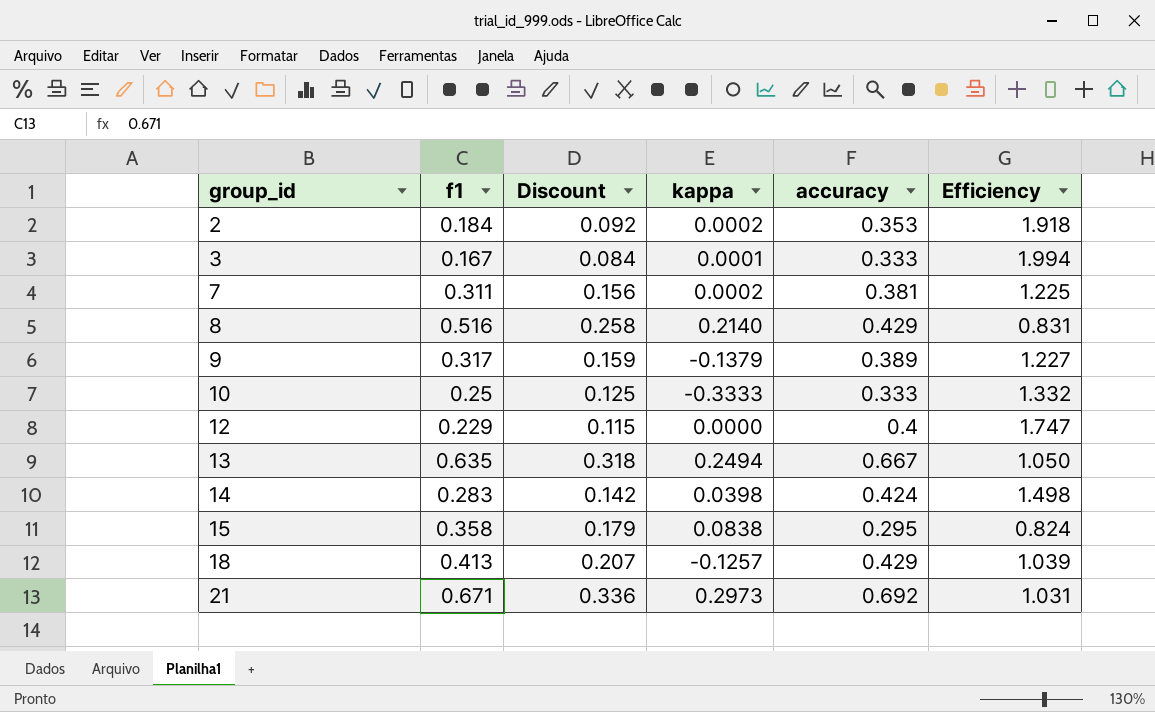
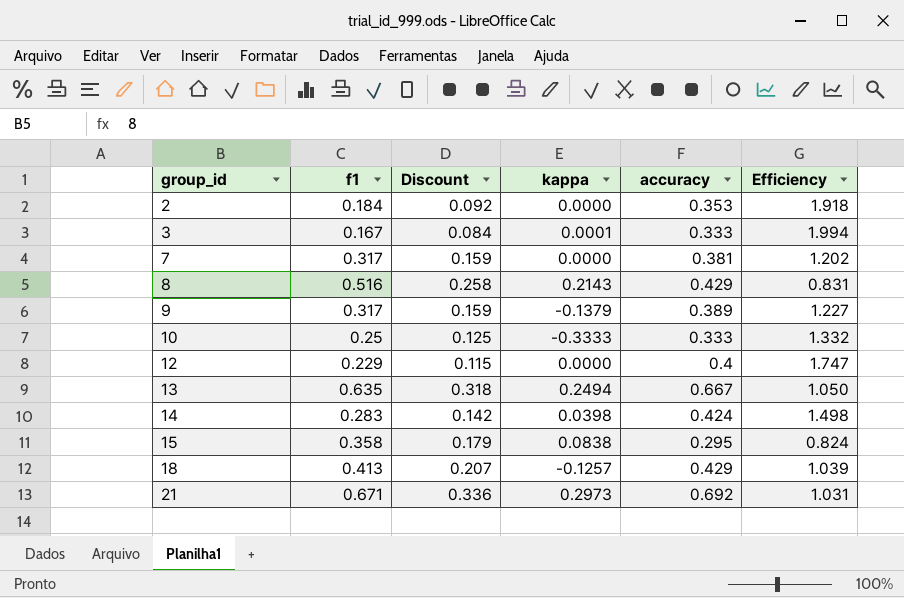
2 | kappa: 0.0002 -> 0.0000
7 | f1: 0.311 -> 0.317
7 | Discount: 0.156 -> 0.159
7 | kappa: 0.0002 -> 0.0000
7 | Efficiency: 1.225 -> 1.202
8 | kappa: 0.2140 -> 0.2143

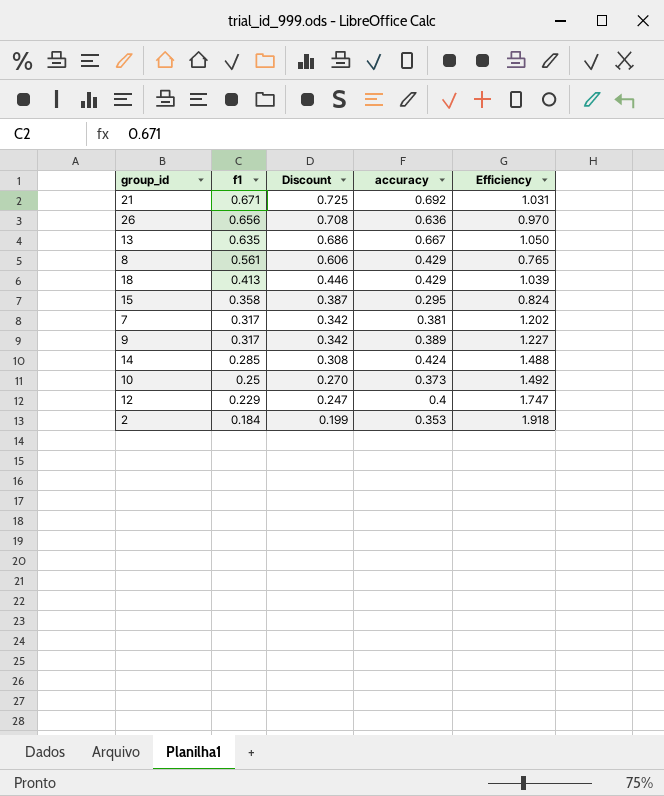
row order: group_id ascending -> f1 descending
column kappa | position: 4 -> none
column Discount | formula: [f1] * 0.5 -> [f1] * 1.08
row 3: 0.167 | 0.084 | 0.0001 | 0.333 | 1.994 -> none
row 26: none -> 0.656 | 0.708 | 0.636 | 0.970
8 | f1: 0.516 -> 0.561
8 | Efficiency: 0.831 -> 0.765
14 | f1: 0.283 -> 0.285
14 | Efficiency: 1.498 -> 1.488
10 | accuracy: 0.333 -> 0.373
10 | Efficiency: 1.332 -> 1.492

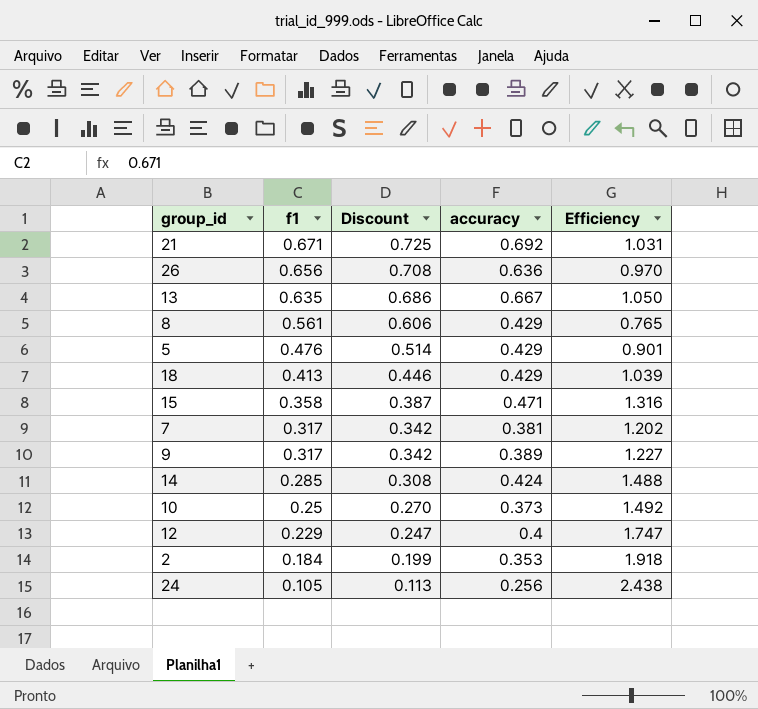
row 5: none -> 0.476 | 0.514 | 0.429 | 0.901
15 | accuracy: 0.295 -> 0.471
15 | Efficiency: 0.824 -> 1.316
row 24: none -> 0.105 | 0.113 | 0.256 | 2.438

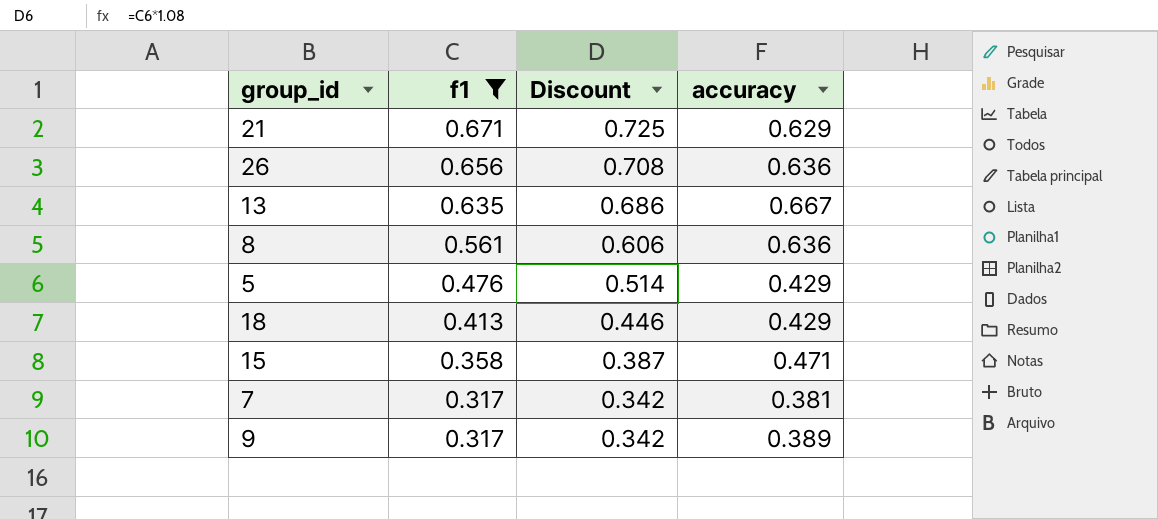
filter: none -> f1 >= 0.317
column Efficiency | formula: [accuracy] / [f1] -> none
21 | accuracy: 0.692 -> 0.629
8 | accuracy: 0.429 -> 0.636

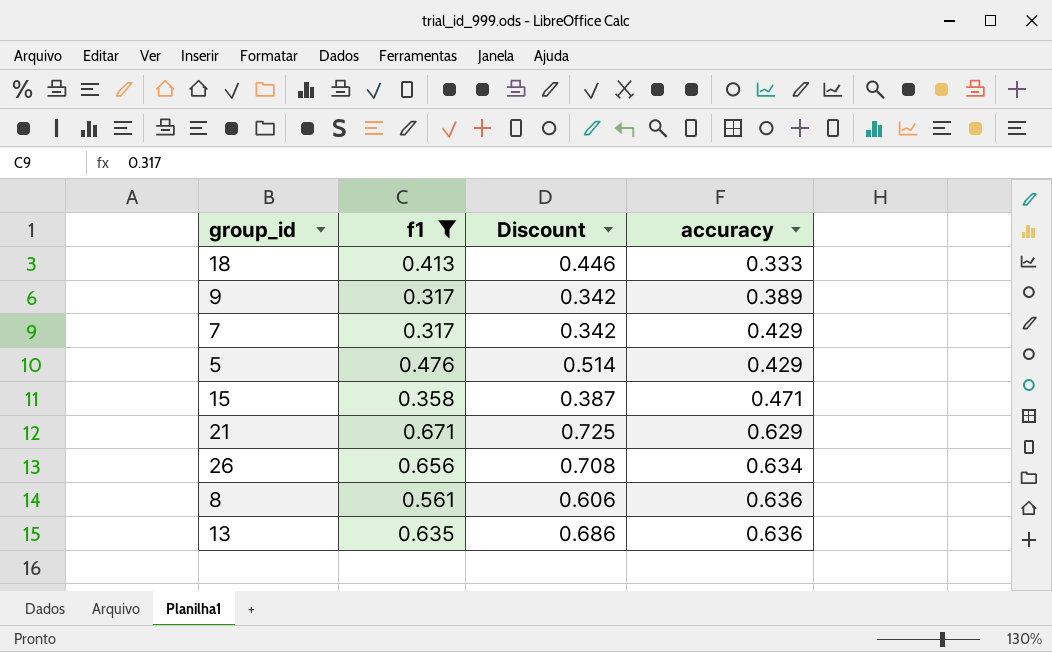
row order: f1 descending -> accuracy ascending
18 | accuracy: 0.429 -> 0.333
7 | accuracy: 0.381 -> 0.429
26 | accuracy: 0.636 -> 0.634
13 | accuracy: 0.667 -> 0.636

